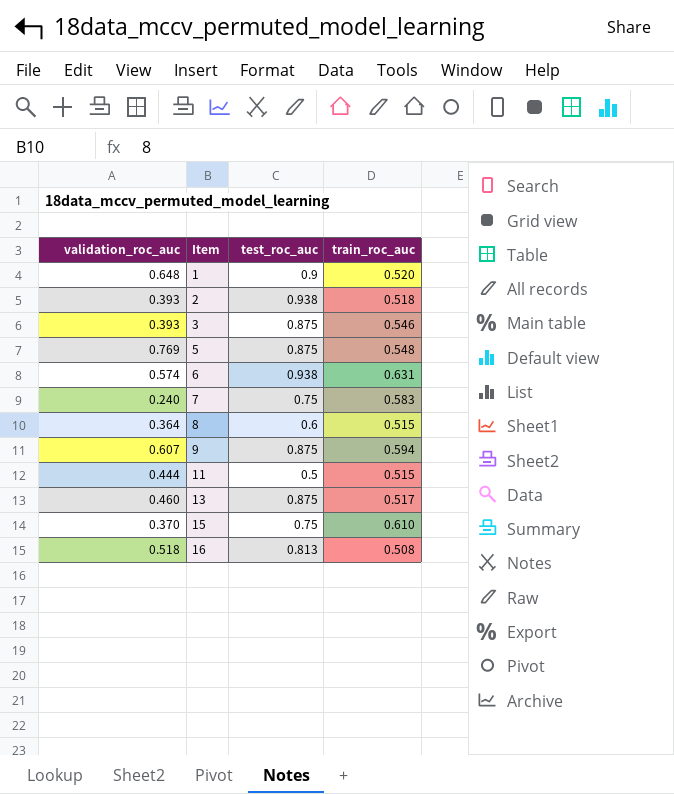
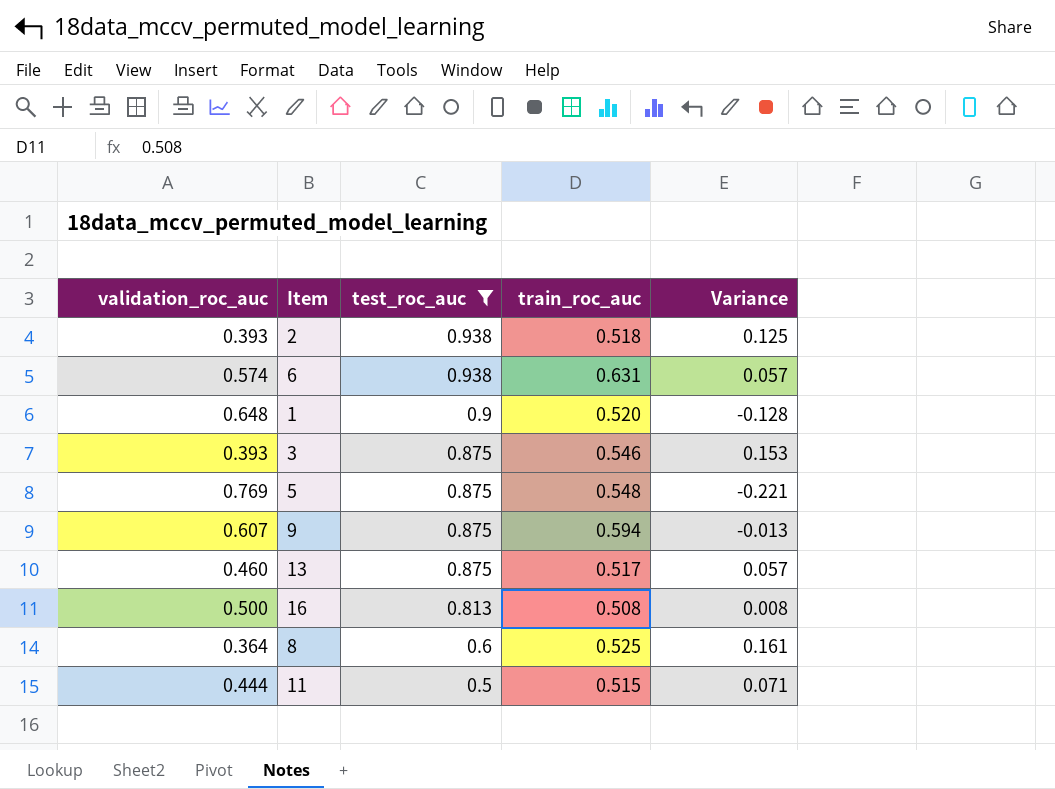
filter: none -> test_roc_auc != 0.75
row order: Item ascending -> test_roc_auc descending
column Variance | formula: none -> [train_roc_auc] - [validation_roc_auc]
16 | validation_roc_auc: 0.518 -> 0.500
8 | train_roc_auc: 0.515 -> 0.525

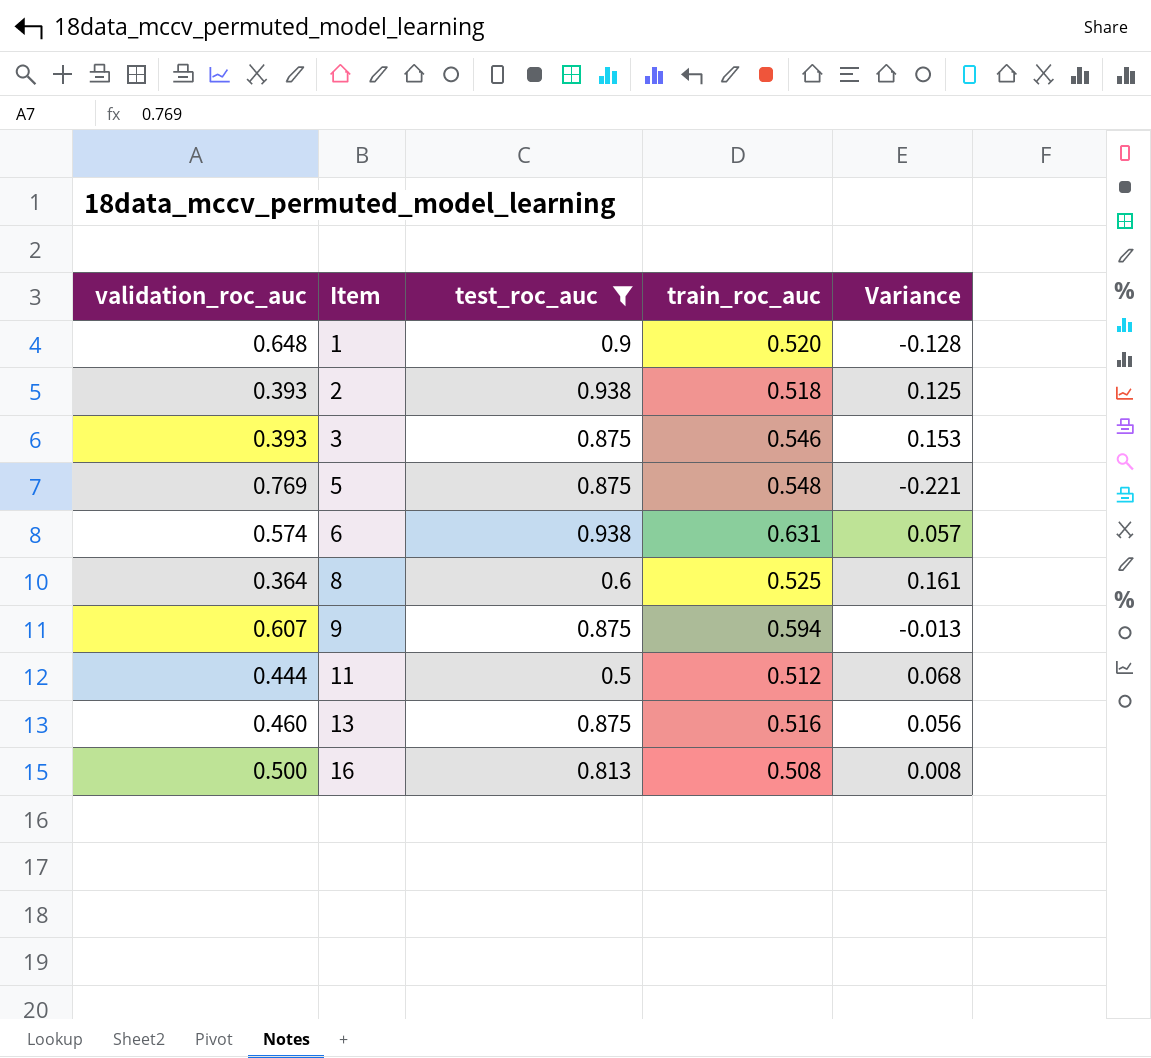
row order: test_roc_auc descending -> Item ascending
11 | train_roc_auc: 0.515 -> 0.512
11 | Variance: 0.071 -> 0.068
13 | train_roc_auc: 0.517 -> 0.516
13 | Variance: 0.057 -> 0.056

